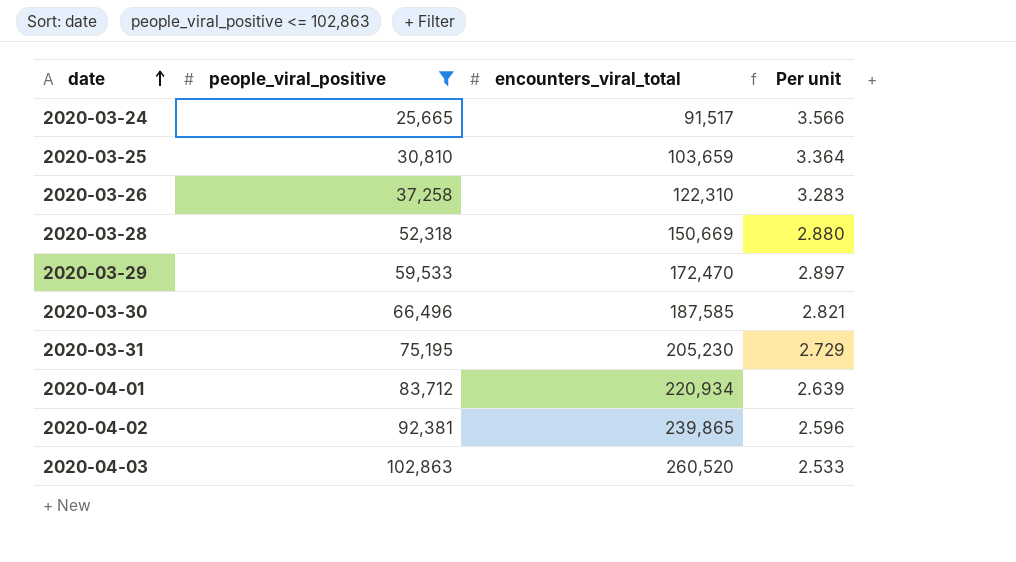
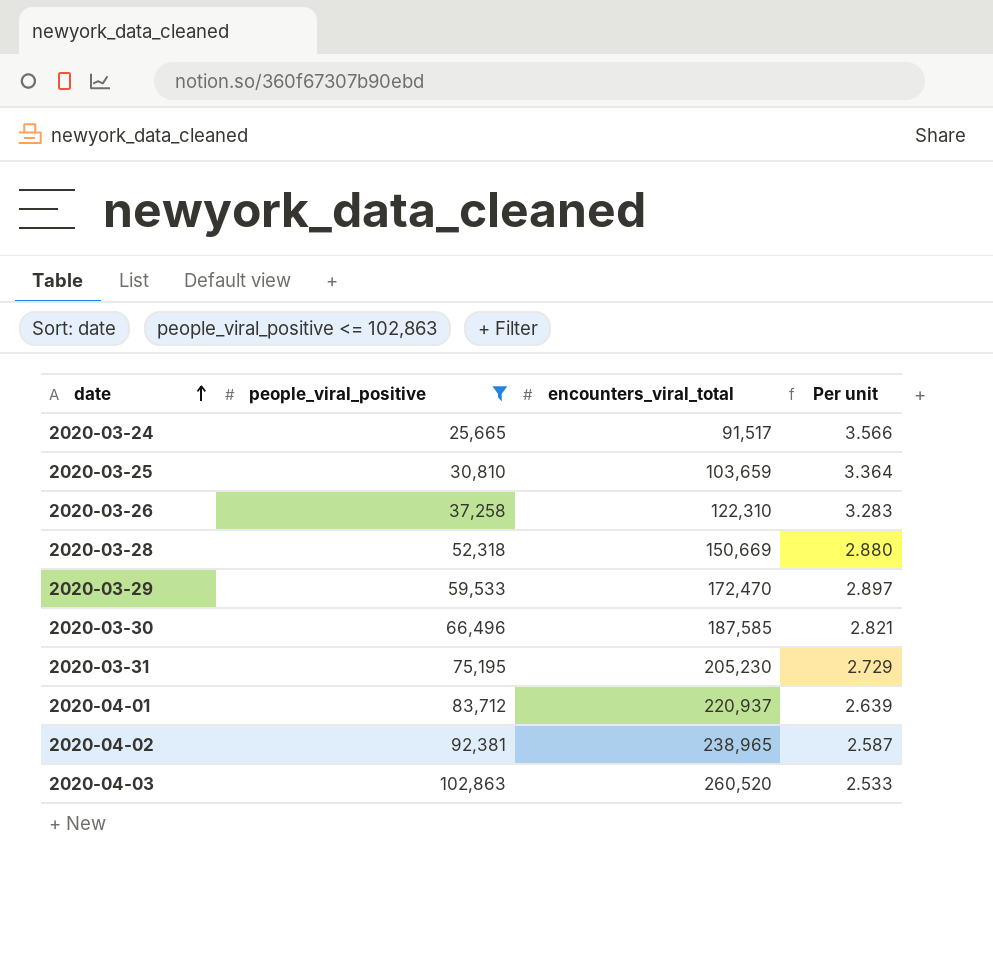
2020-04-01 | encounters_viral_total: 220,934 -> 220,937
2020-04-02 | encounters_viral_total: 239,865 -> 238,965
2020-04-02 | Per unit: 2.596 -> 2.587

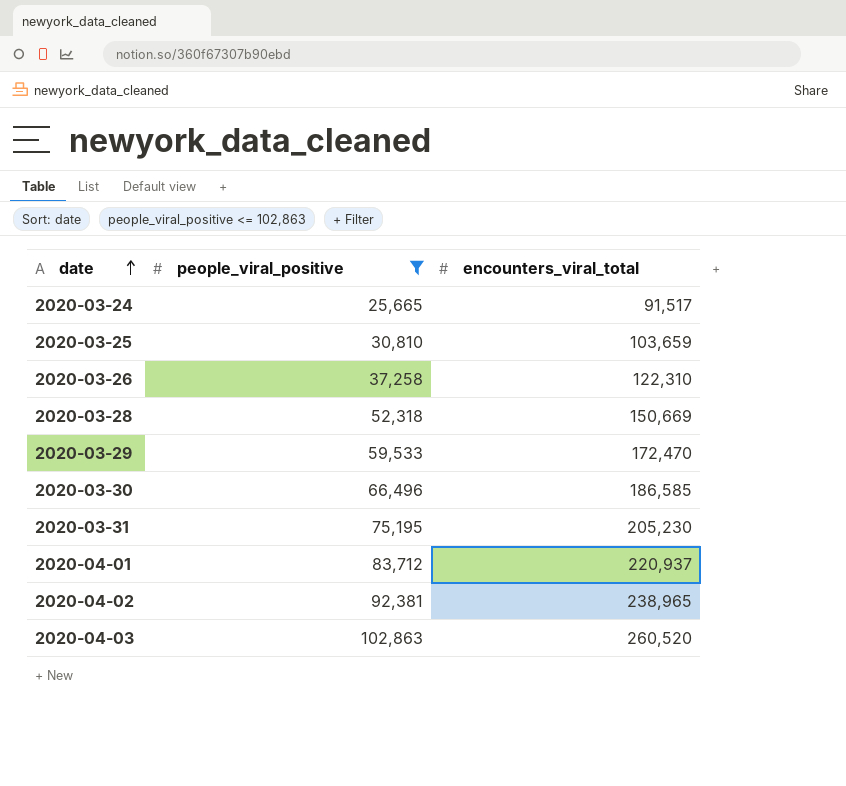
column Per unit | formula: [encounters_viral_total] / [people_viral_positive] -> none
2020-03-30 | encounters_viral_total: 187,585 -> 186,585

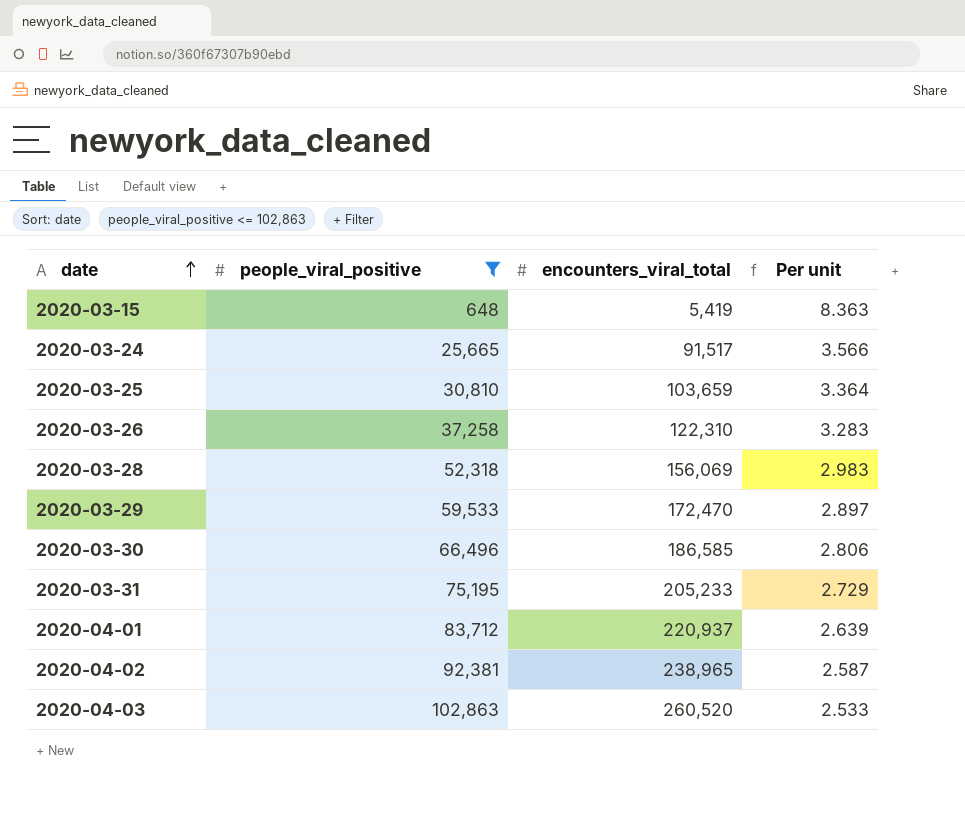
column Per unit | formula: none -> [encounters_viral_total] / [people_viral_positive]
row 2020-03-15: none -> 648 | 5,419 | 8.363
2020-03-28 | encounters_viral_total: 150,669 -> 156,069
2020-03-31 | encounters_viral_total: 205,230 -> 205,233

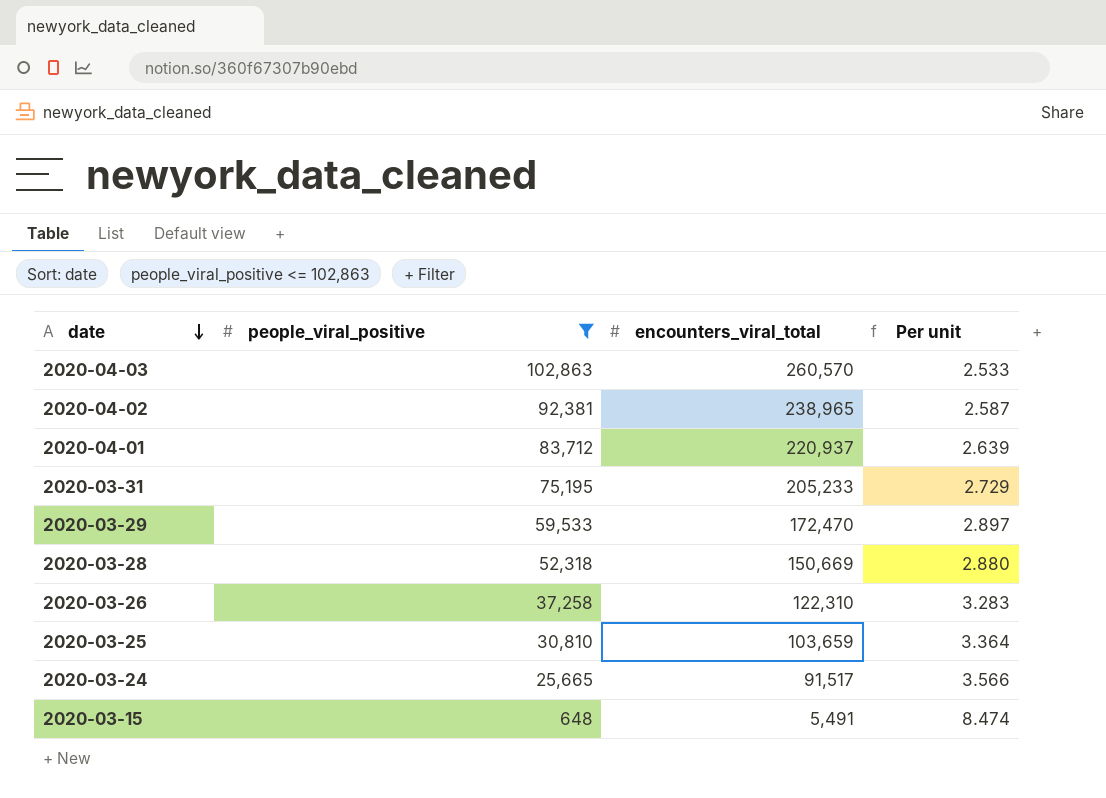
row order: date ascending -> date descending
row 2020-03-30: 66,496 | 186,585 | 2.806 -> none
2020-04-03 | encounters_viral_total: 260,520 -> 260,570
2020-03-28 | encounters_viral_total: 156,069 -> 150,669
2020-03-28 | Per unit: 2.983 -> 2.880
2020-03-15 | encounters_viral_total: 5,419 -> 5,491
2020-03-15 | Per unit: 8.363 -> 8.474

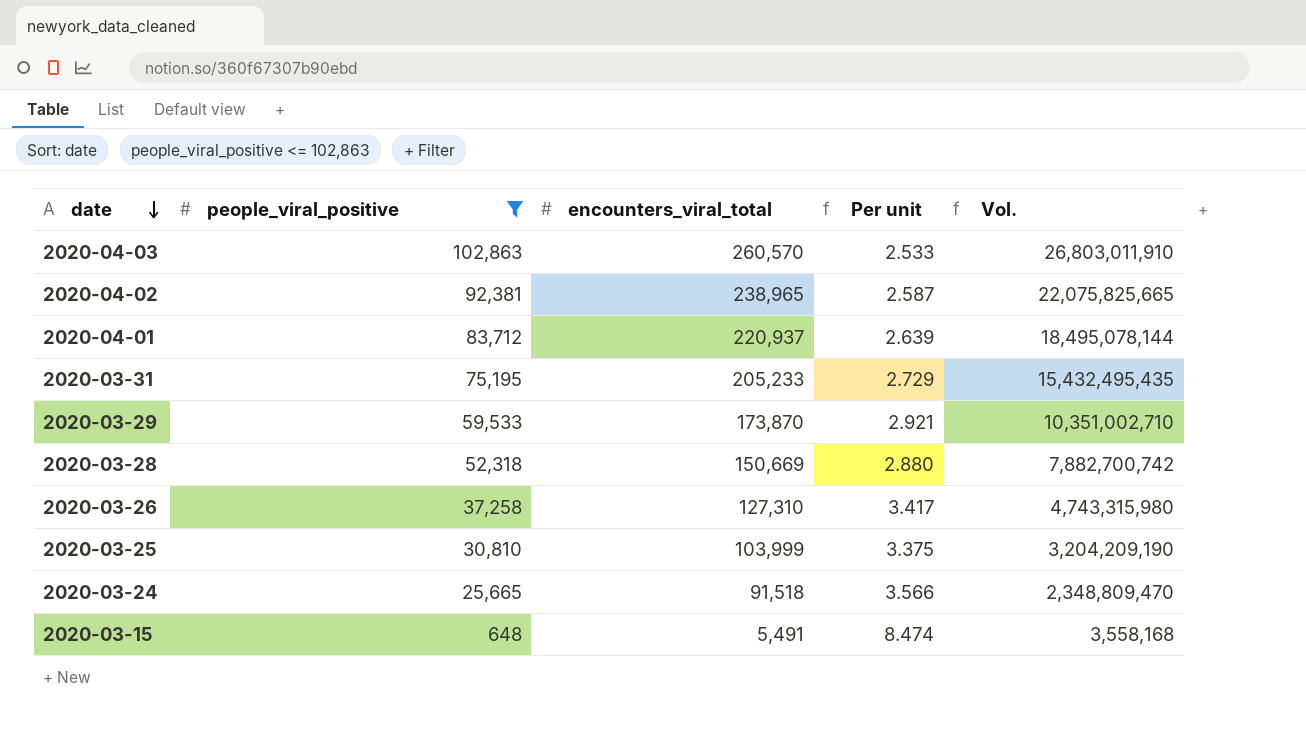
column Vol. | formula: none -> [people_viral_positive] * [encounters_viral_total]
2020-03-29 | encounters_viral_total: 172,470 -> 173,870
2020-03-29 | Per unit: 2.897 -> 2.921
2020-03-26 | encounters_viral_total: 122,310 -> 127,310
2020-03-26 | Per unit: 3.283 -> 3.417
2020-03-25 | encounters_viral_total: 103,659 -> 103,999
2020-03-25 | Per unit: 3.364 -> 3.375
2020-03-24 | encounters_viral_total: 91,517 -> 91,518

